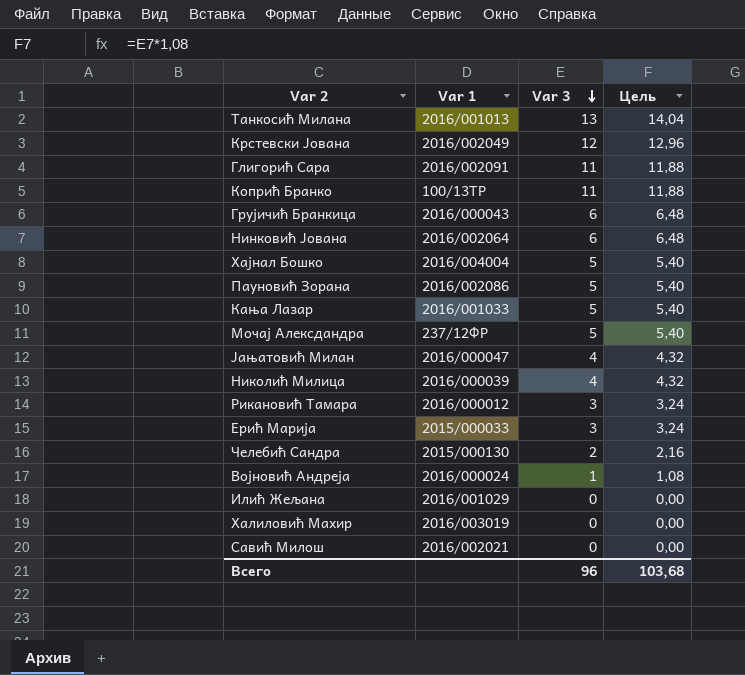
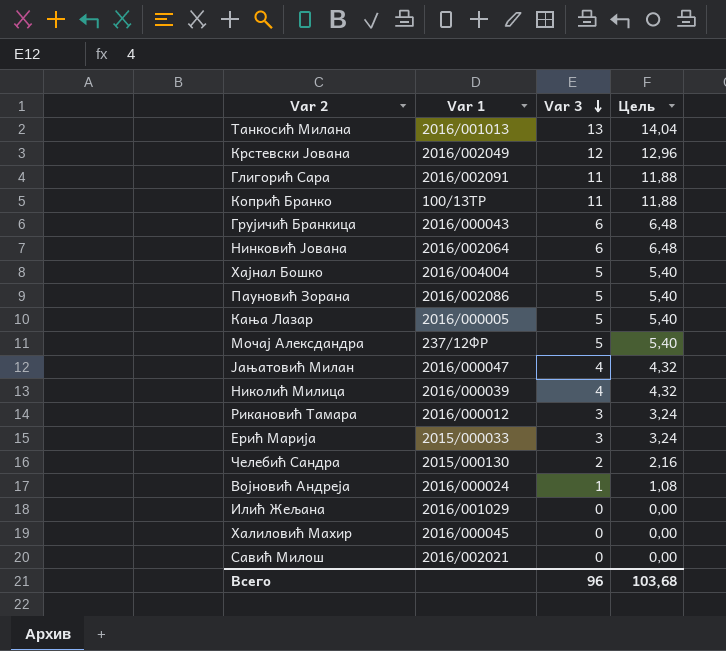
Кања Лазар | Var 1: 2016/001033 -> 2016/000005
Халиловић Махир | Var 1: 2016/003019 -> 2016/000045

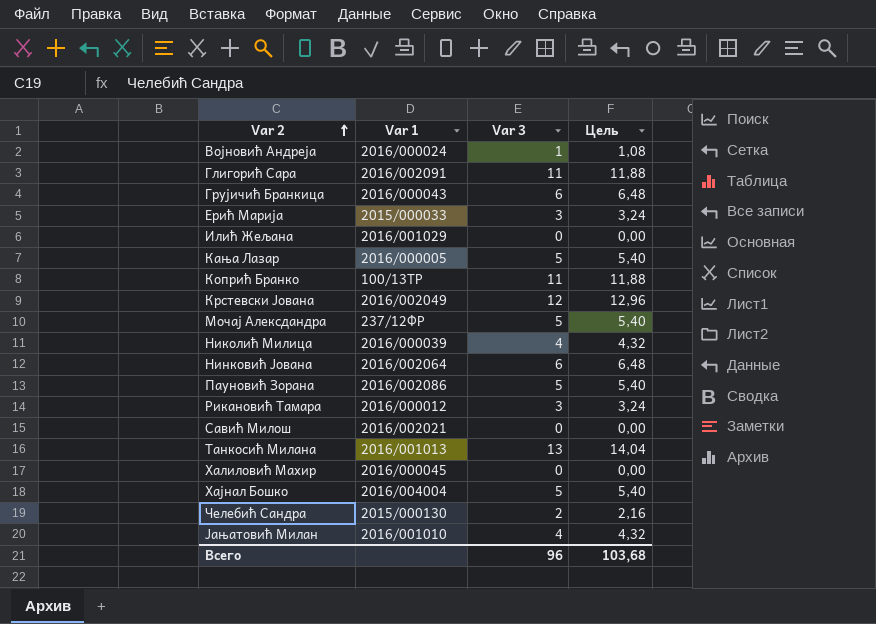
row order: Var 3 descending -> Var 2 ascending
Јањатовић Милан | Var 1: 2016/000047 -> 2016/001010

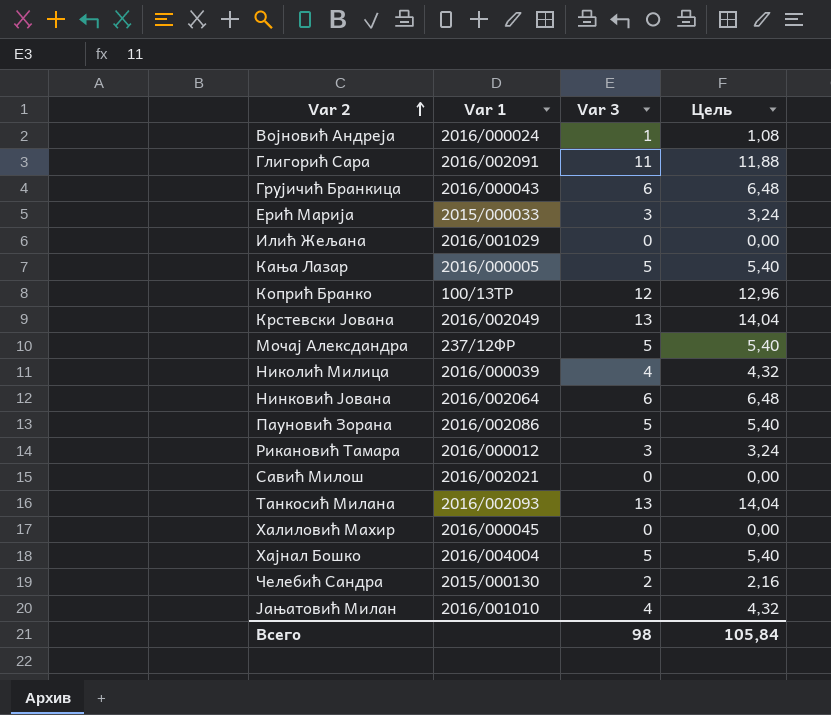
Копрић Бранко | Var 3: 11 -> 12
Копрић Бранко | Цель: 11,88 -> 12,96
Крстевски Јована | Var 3: 12 -> 13
Крстевски Јована | Цель: 12,96 -> 14,04
Танкосић Милана | Var 1: 2016/001013 -> 2016/002093
Всего | Var 3: 96 -> 98
Всего | Цель: 103,68 -> 105,84

